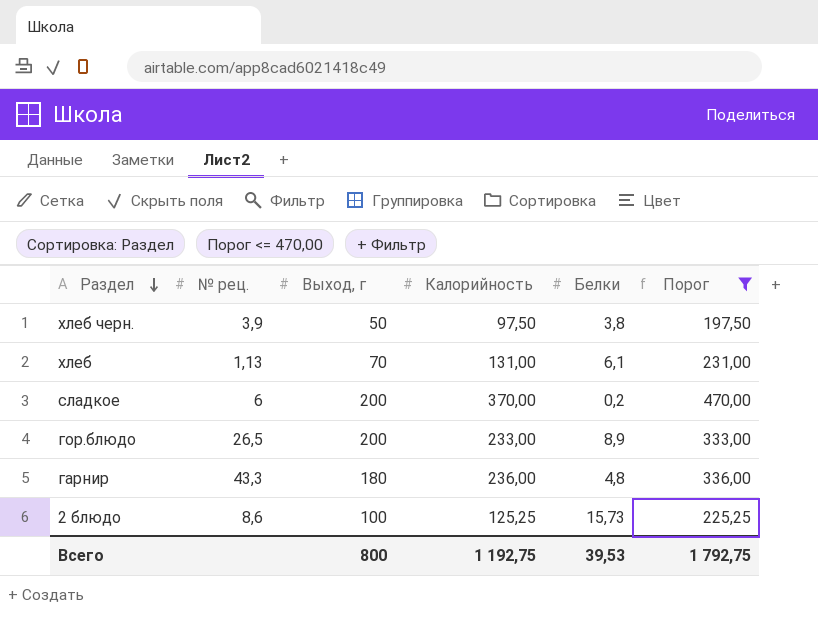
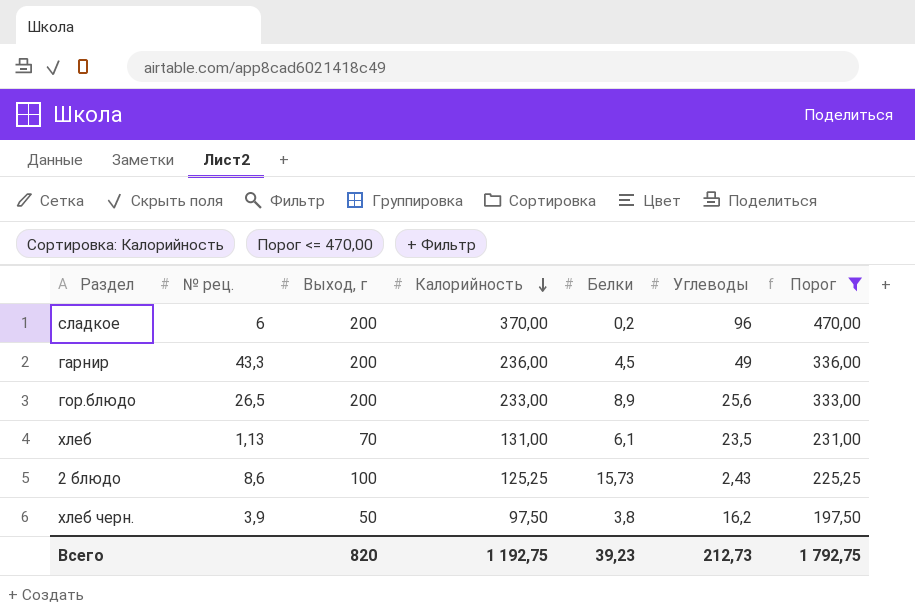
row order: Раздел descending -> Калорийность descending
column Углеводы | position: none -> 6
гарнир | Выход, г: 180 -> 200
гарнир | Белки: 4,8 -> 4,5
Всего | Выход, г: 800 -> 820
Всего | Белки: 39,53 -> 39,23

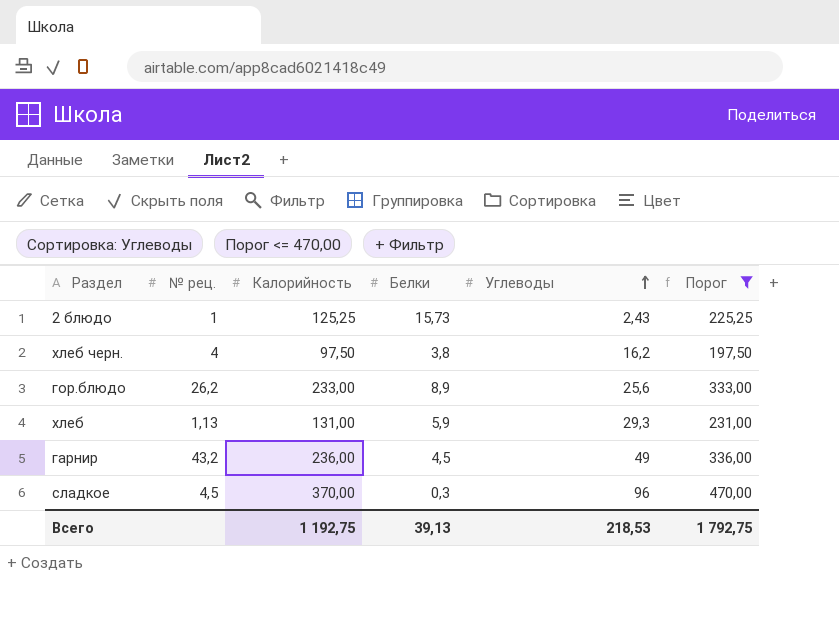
row order: Калорийность descending -> Углеводы ascending
column Выход, г | position: 3 -> none
2 блюдо | № рец.: 8,6 -> 1
хлеб черн. | № рец.: 3,9 -> 4
гор.блюдо | № рец.: 26,5 -> 26,2
хлеб | Белки: 6,1 -> 5,9
хлеб | Углеводы: 23,5 -> 29,3
гарнир | № рец.: 43,3 -> 43,2
сладкое | № рец.: 6 -> 4,5
сладкое | Белки: 0,2 -> 0,3
Всего | Белки: 39,23 -> 39,13
Всего | Углеводы: 212,73 -> 218,53

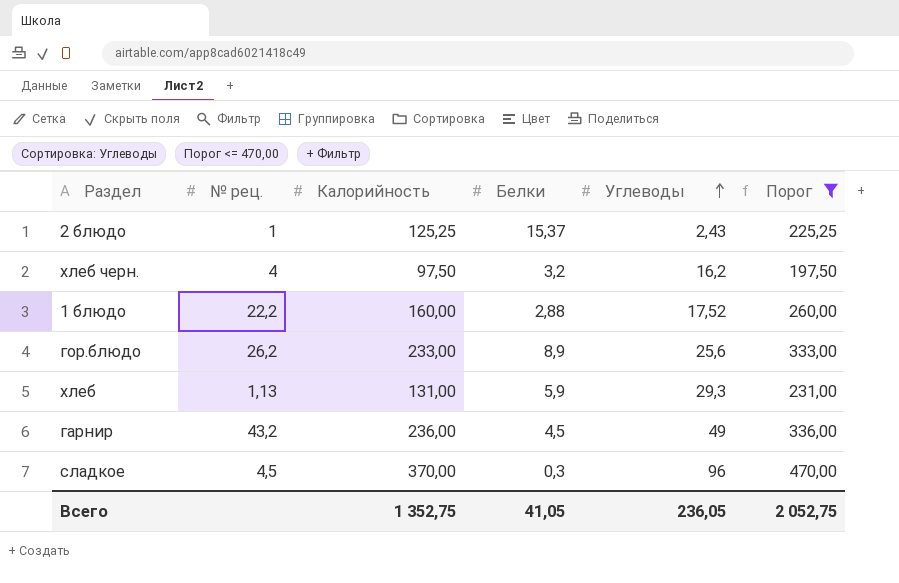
2 блюдо | Белки: 15,73 -> 15,37
хлеб черн. | Белки: 3,8 -> 3,2
row 1 блюдо: none -> 22,2 | 160,00 | 2,88 | 17,52 | 260,00
Всего | Калорийность: 1 192,75 -> 1 352,75
Всего | Белки: 39,13 -> 41,05
Всего | Углеводы: 218,53 -> 236,05
Всего | Порог: 1 792,75 -> 2 052,75

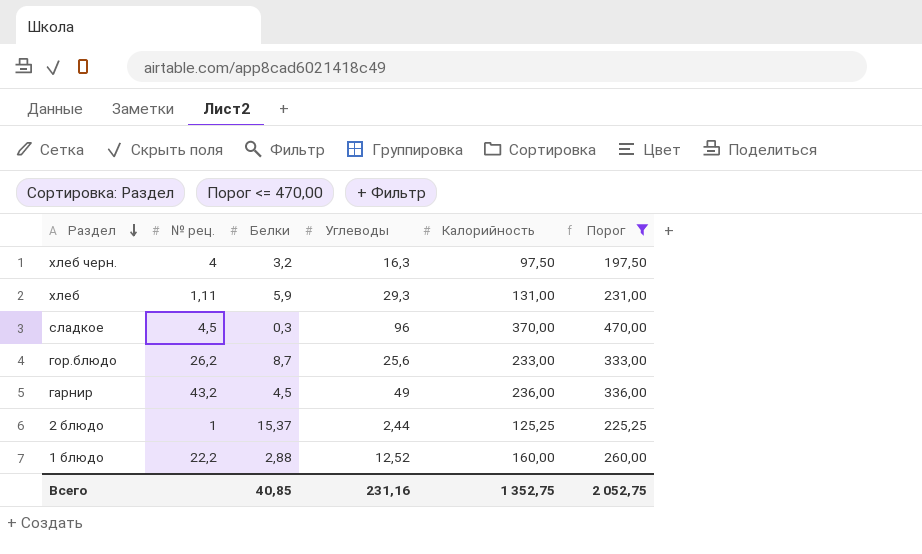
row order: Углеводы ascending -> Раздел descending
column Калорийность | position: 3 -> 5
хлеб черн. | Углеводы: 16,2 -> 16,3
хлеб | № рец.: 1,13 -> 1,11
гор.блюдо | Белки: 8,9 -> 8,7
2 блюдо | Углеводы: 2,43 -> 2,44
1 блюдо | Углеводы: 17,52 -> 12,52
Всего | Белки: 41,05 -> 40,85
Всего | Углеводы: 236,05 -> 231,16

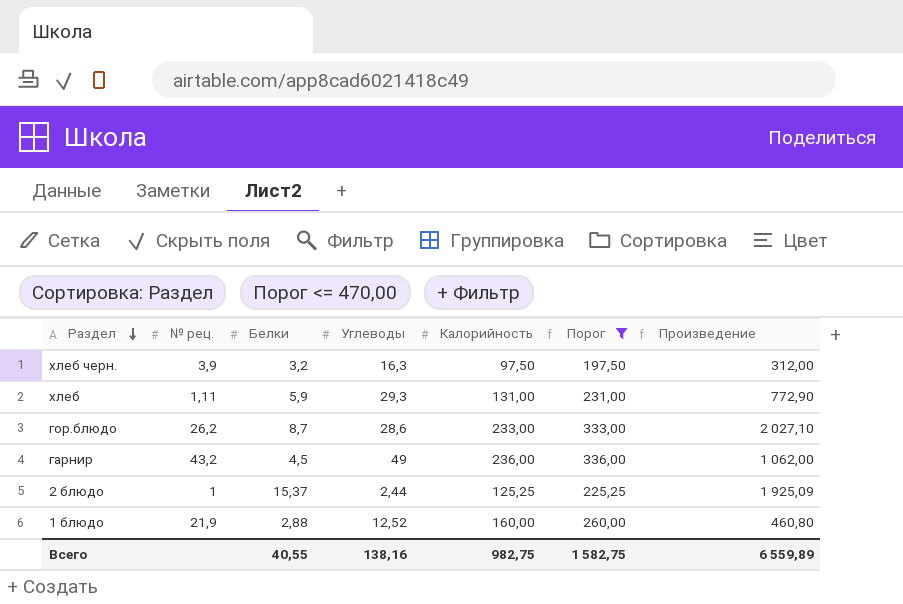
column Произведение | formula: none -> [Белки] * [Калорийность]
row сладкое: 4,5 | 0,3 | 96 | 370,00 | 470,00 -> none
хлеб черн. | № рец.: 4 -> 3,9
гор.блюдо | Углеводы: 25,6 -> 28,6
1 блюдо | № рец.: 22,2 -> 21,9
Всего | Белки: 40,85 -> 40,55
Всего | Углеводы: 231,16 -> 138,16
Всего | Калорийность: 1 352,75 -> 982,75
Всего | Порог: 2 052,75 -> 1 582,75

